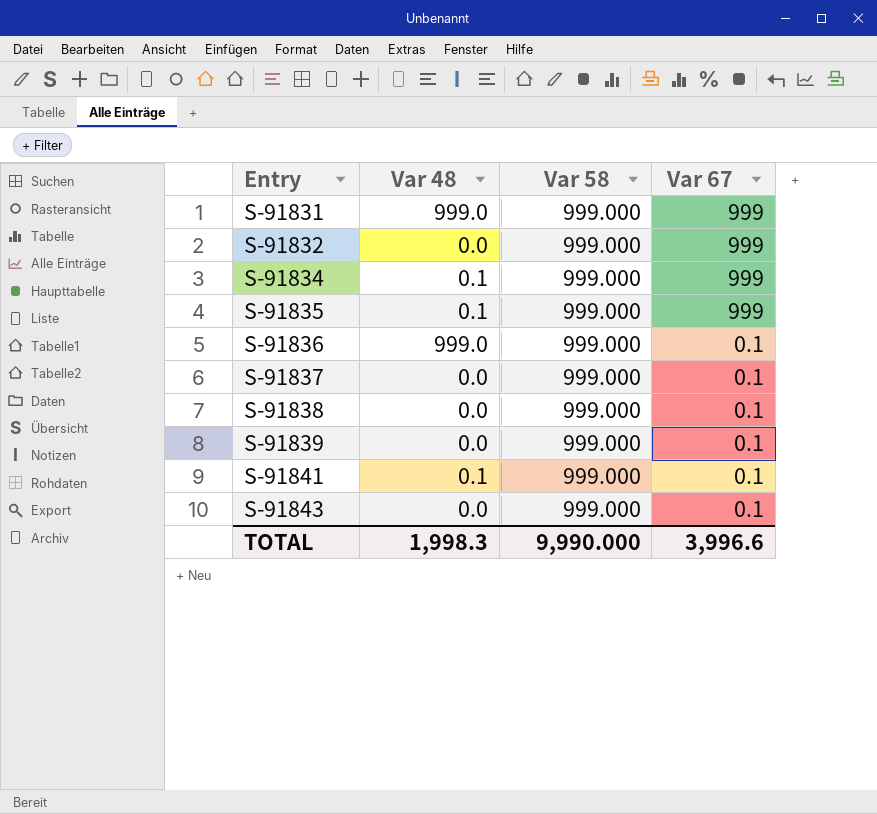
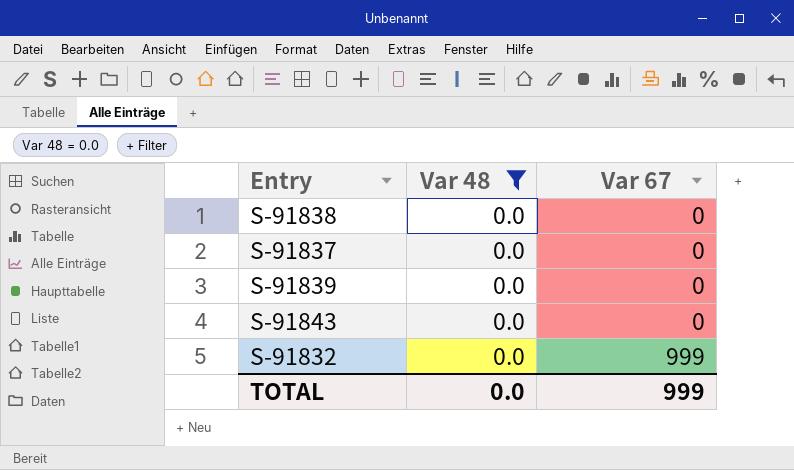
filter: none -> Var 48 = 0.0
row order: Entry ascending -> Var 67 ascending
column Var 58 | position: 3 -> none
S-91838 | Var 67: 0.1 -> 0
S-91837 | Var 67: 0.1 -> 0
S-91839 | Var 67: 0.1 -> 0
S-91843 | Var 67: 0.1 -> 0
TOTAL | Var 48: 1,998.3 -> 0.0
TOTAL | Var 67: 3,996.6 -> 999

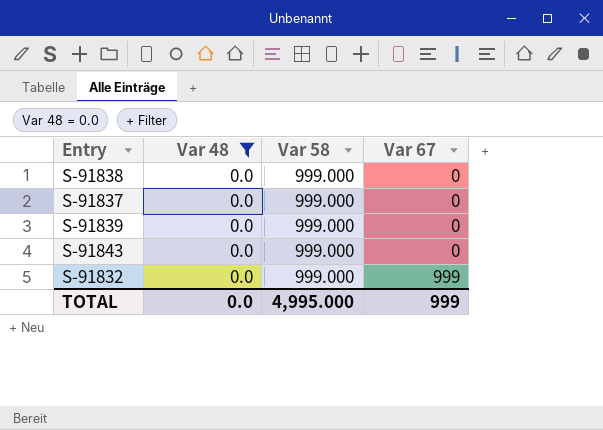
column Var 58 | position: none -> 3

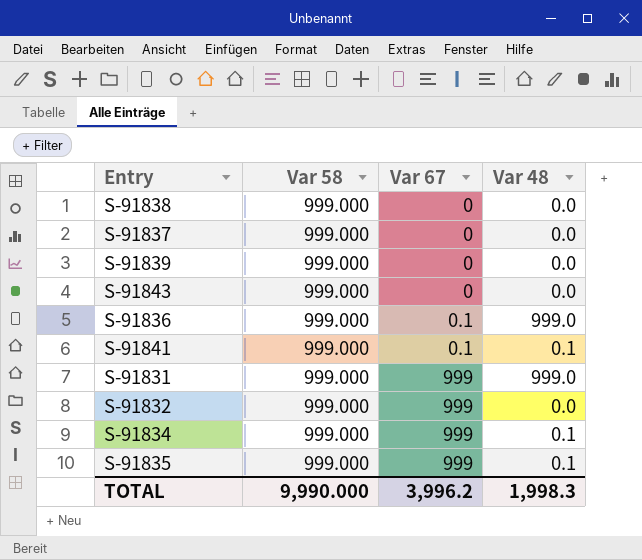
filter: Var 48 = 0.0 -> none
column Var 48 | position: 2 -> 4
TOTAL | Var 58: 4,995.000 -> 9,990.000
TOTAL | Var 67: 999 -> 3,996.2
TOTAL | Var 48: 0.0 -> 1,998.3

